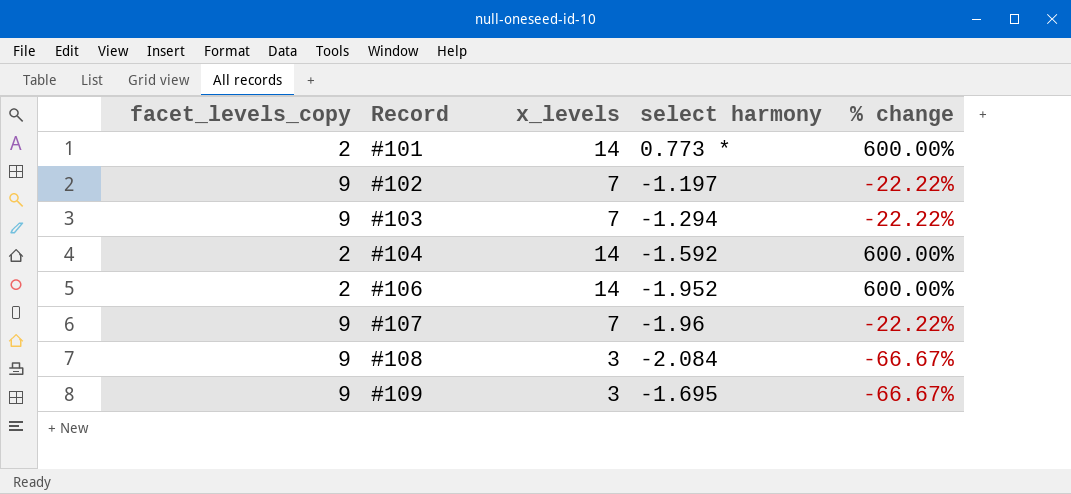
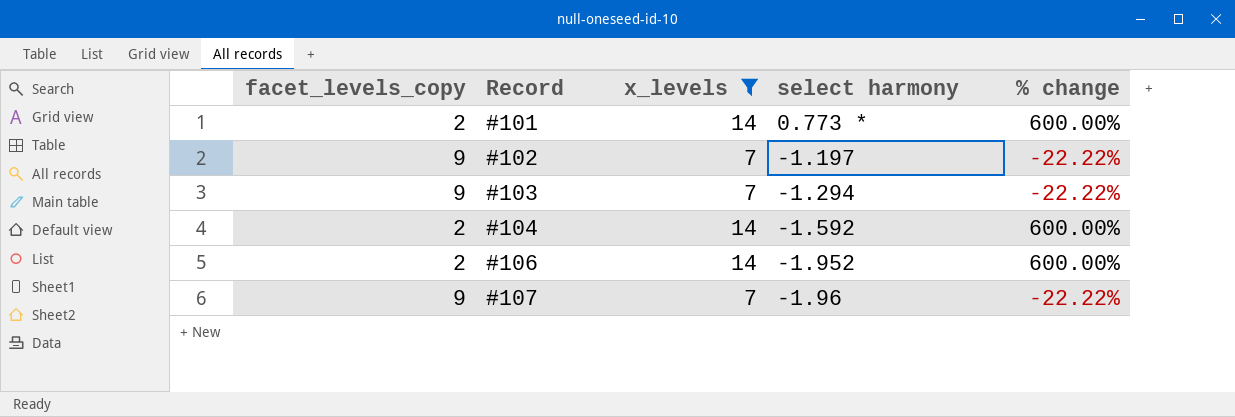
filter: none -> x_levels != 3

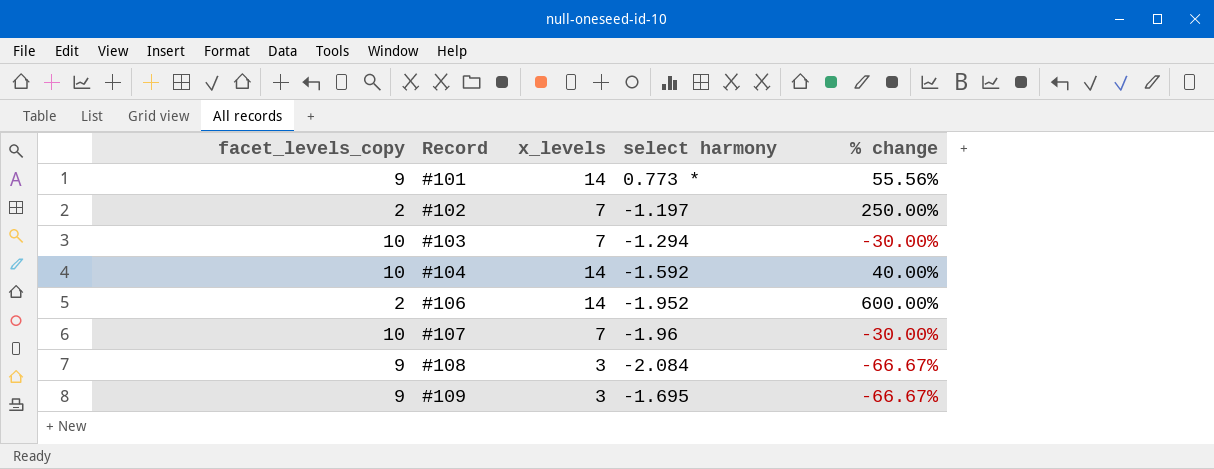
filter: x_levels != 3 -> none
#101 | facet_levels_copy: 2 -> 9
#101 | % change: 600.00% -> 55.56%
#102 | facet_levels_copy: 9 -> 2
#102 | % change: -22.22% -> 250.00%
#103 | facet_levels_copy: 9 -> 10
#103 | % change: -22.22% -> -30.00%
#104 | facet_levels_copy: 2 -> 10
#104 | % change: 600.00% -> 40.00%
#107 | facet_levels_copy: 9 -> 10
#107 | % change: -22.22% -> -30.00%

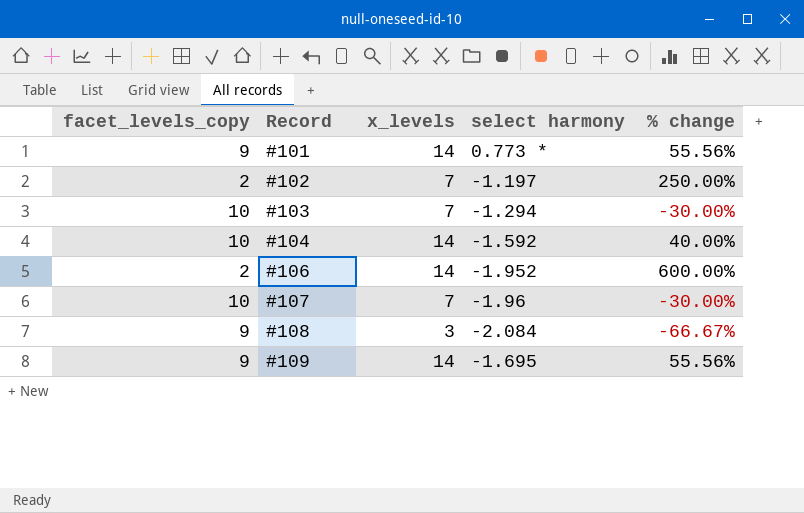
#109 | x_levels: 3 -> 14
#109 | % change: -66.67% -> 55.56%

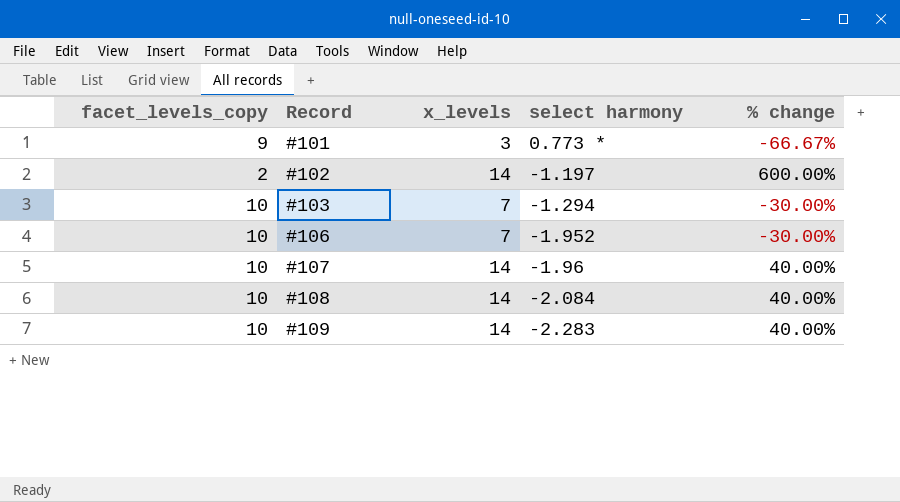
row #104: 10 | 14 | -1.592 | 40.00% -> none
#101 | x_levels: 14 -> 3
#101 | % change: 55.56% -> -66.67%
#102 | x_levels: 7 -> 14
#102 | % change: 250.00% -> 600.00%
#106 | facet_levels_copy: 2 -> 10
#106 | x_levels: 14 -> 7
#106 | % change: 600.00% -> -30.00%
#107 | x_levels: 7 -> 14
#107 | % change: -30.00% -> 40.00%
#108 | facet_levels_copy: 9 -> 10
#108 | x_levels: 3 -> 14
#108 | % change: -66.67% -> 40.00%
#109 | facet_levels_copy: 9 -> 10
#109 | select harmony: -1.695 -> -2.283
#109 | % change: 55.56% -> 40.00%

